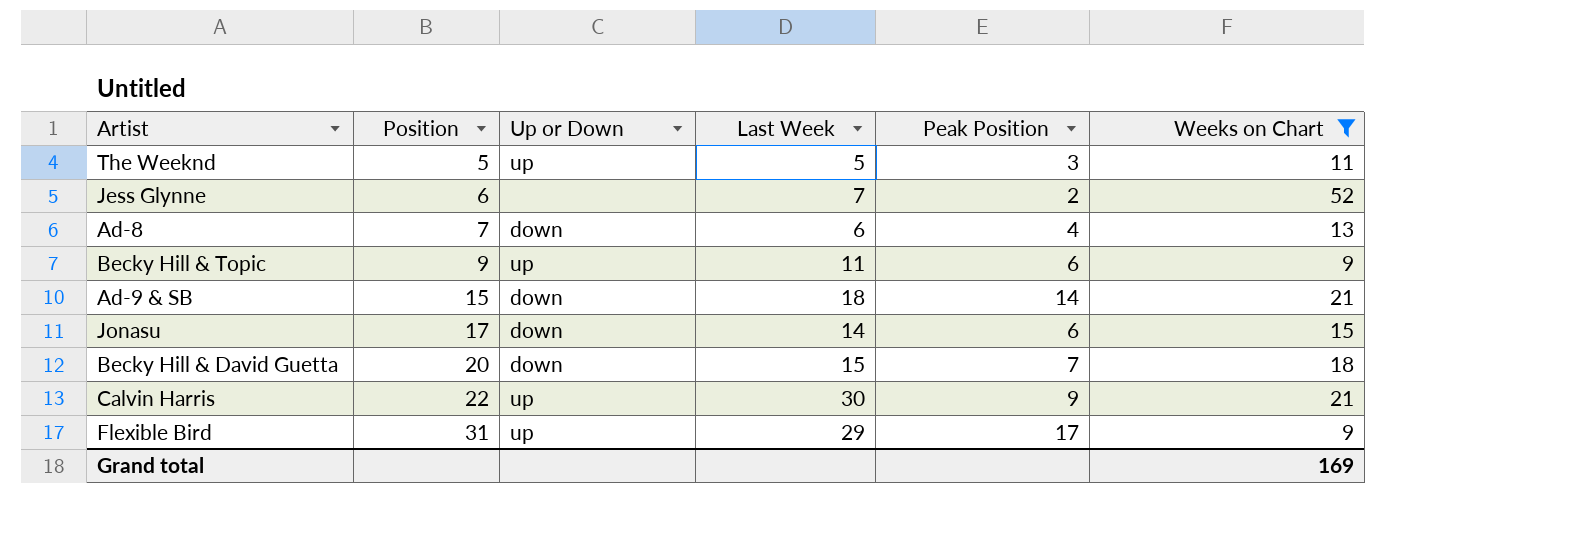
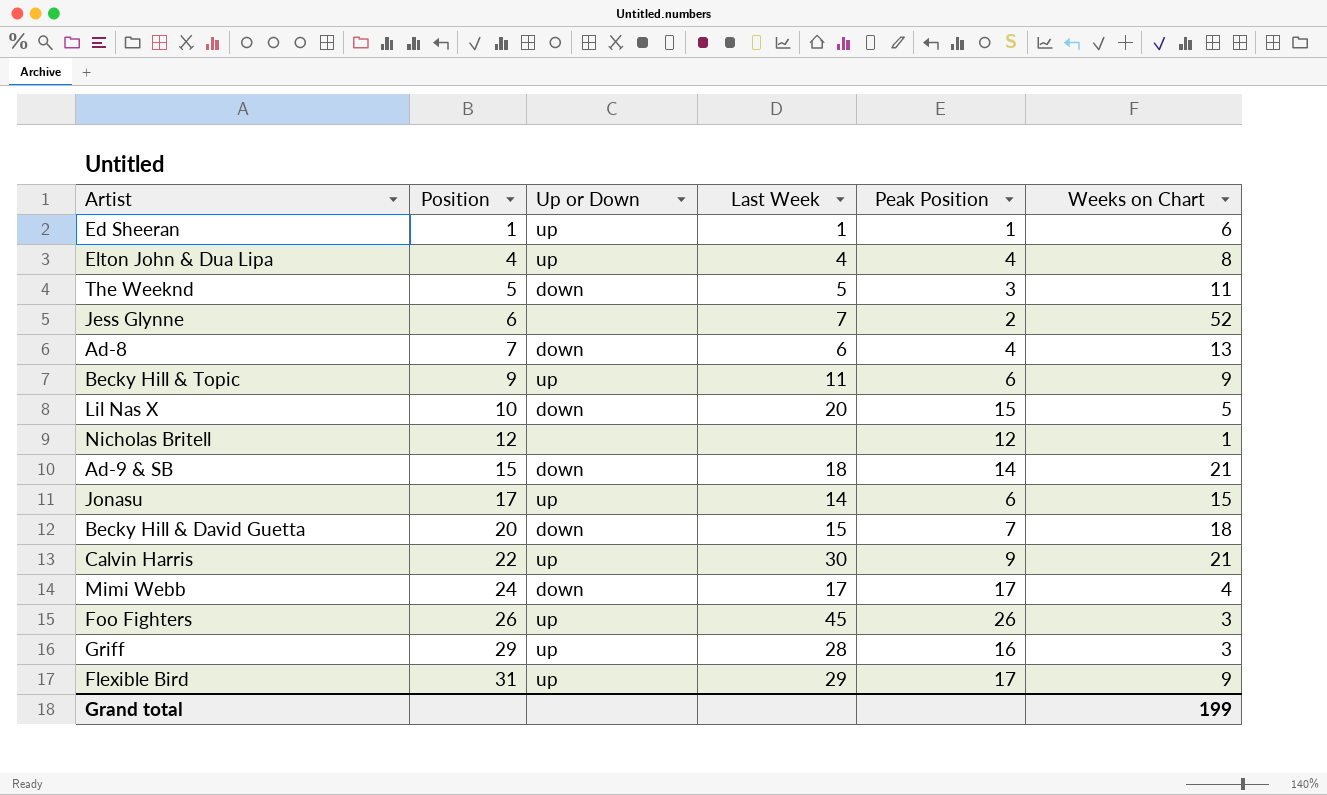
filter: Weeks on Chart >= 9 -> none
The Weeknd | Up or Down: up -> down
Jonasu | Up or Down: down -> up
Grand total | Weeks on Chart: 169 -> 199

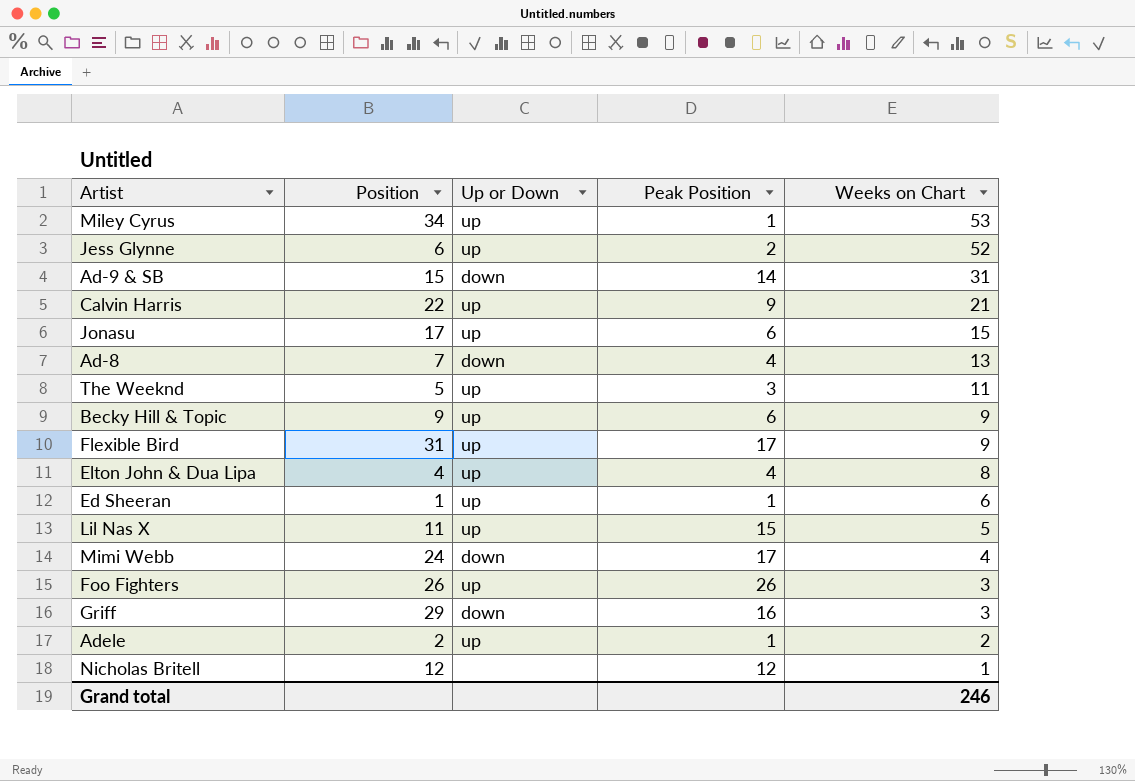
row order: Position ascending -> Weeks on Chart descending
column Last Week | position: 4 -> none
row Becky Hill & David Guetta: 20 | down | 15 | 7 | 18 -> none
row Miley Cyrus: none -> 34 | up | 1 | 53
Jess Glynne | Up or Down: none -> up
Ad-9 & SB | Weeks on Chart: 21 -> 31
The Weeknd | Up or Down: down -> up
Lil Nas X | Position: 10 -> 11
Lil Nas X | Up or Down: down -> up
Griff | Up or Down: up -> down
row Adele: none -> 2 | up | 1 | 2
Grand total | Weeks on Chart: 199 -> 246

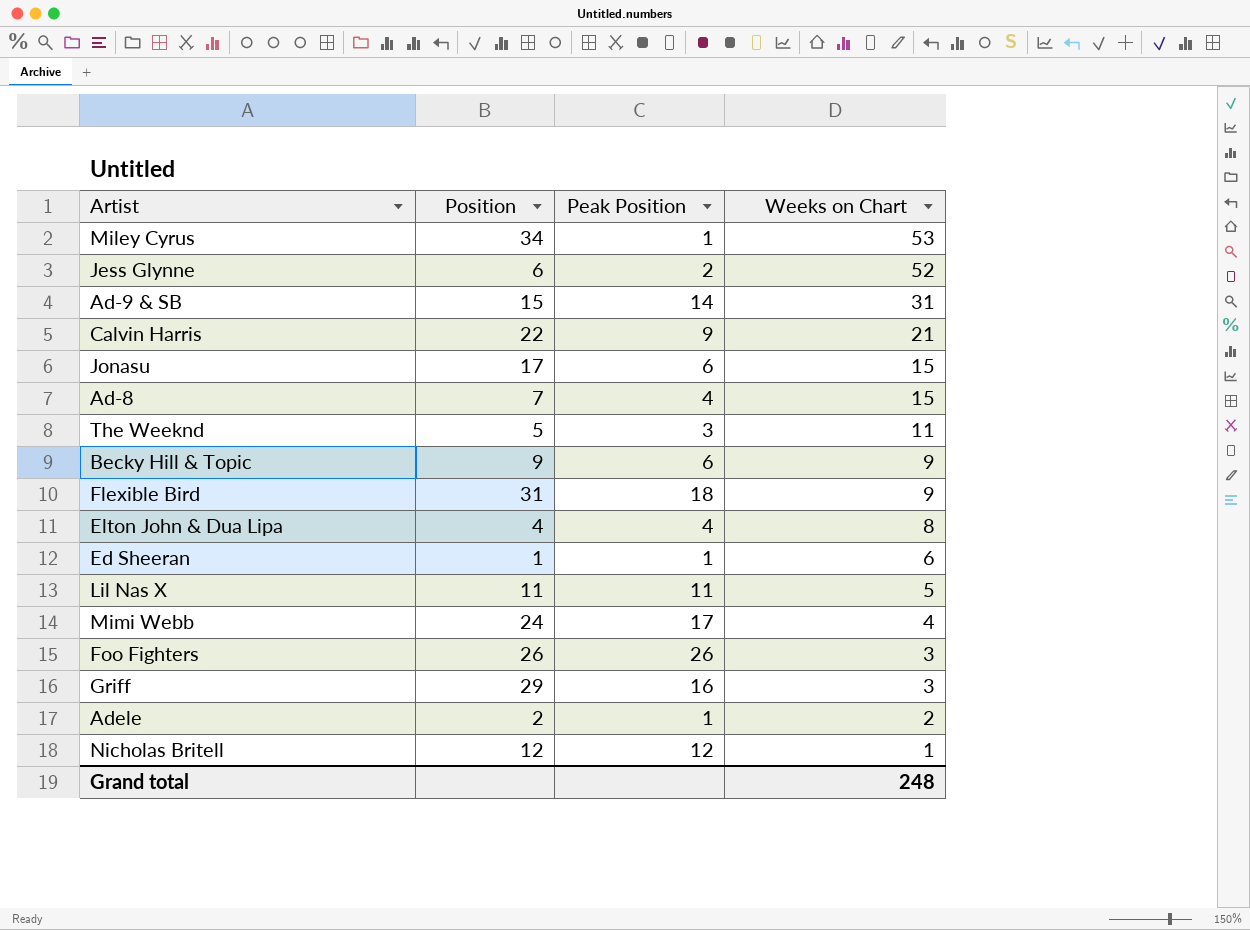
column Up or Down | position: 3 -> none
Ad-8 | Weeks on Chart: 13 -> 15
Flexible Bird | Peak Position: 17 -> 18
Lil Nas X | Peak Position: 15 -> 11
Grand total | Weeks on Chart: 246 -> 248

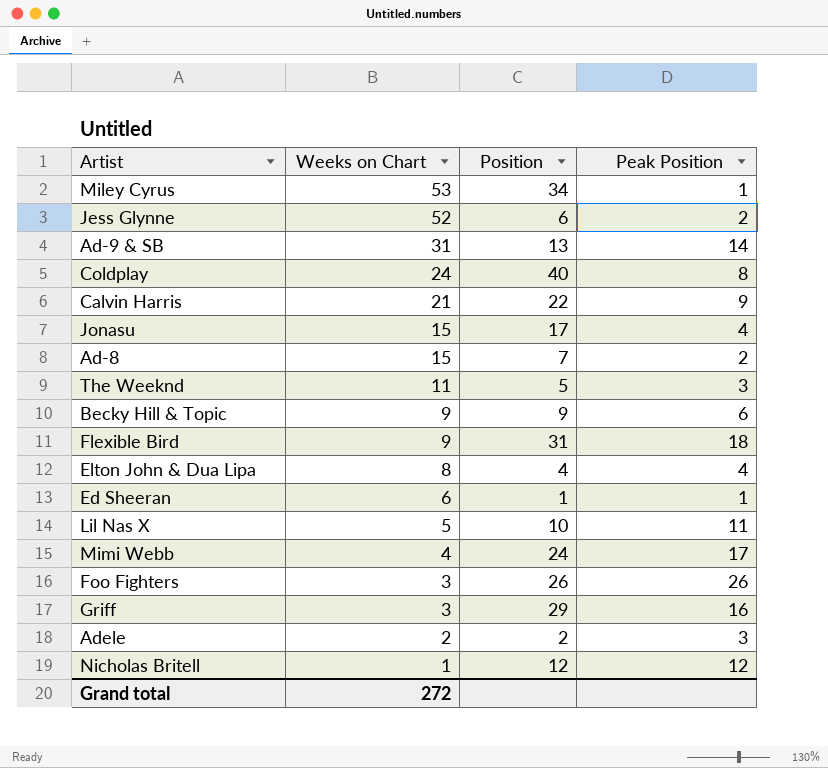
column Weeks on Chart | position: 4 -> 2
Ad-9 & SB | Position: 15 -> 13
row Coldplay: none -> 24 | 40 | 8
Jonasu | Peak Position: 6 -> 4
Ad-8 | Peak Position: 4 -> 2
Lil Nas X | Position: 11 -> 10
Adele | Peak Position: 1 -> 3
Grand total | Weeks on Chart: 248 -> 272

